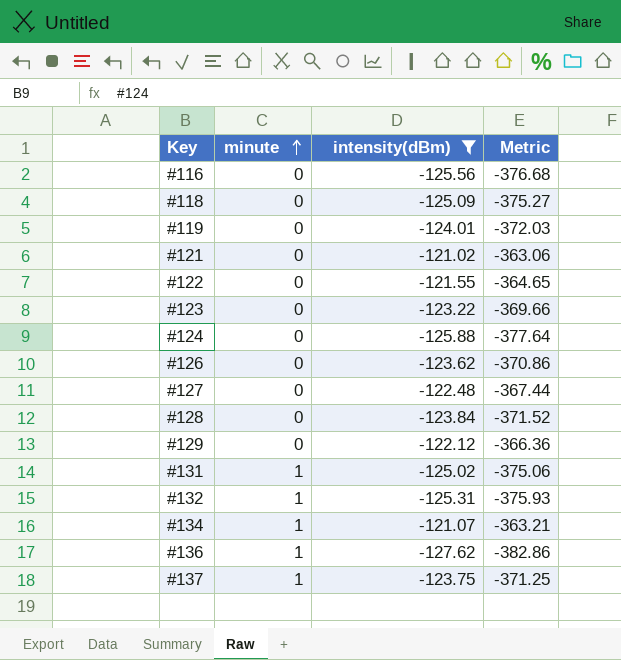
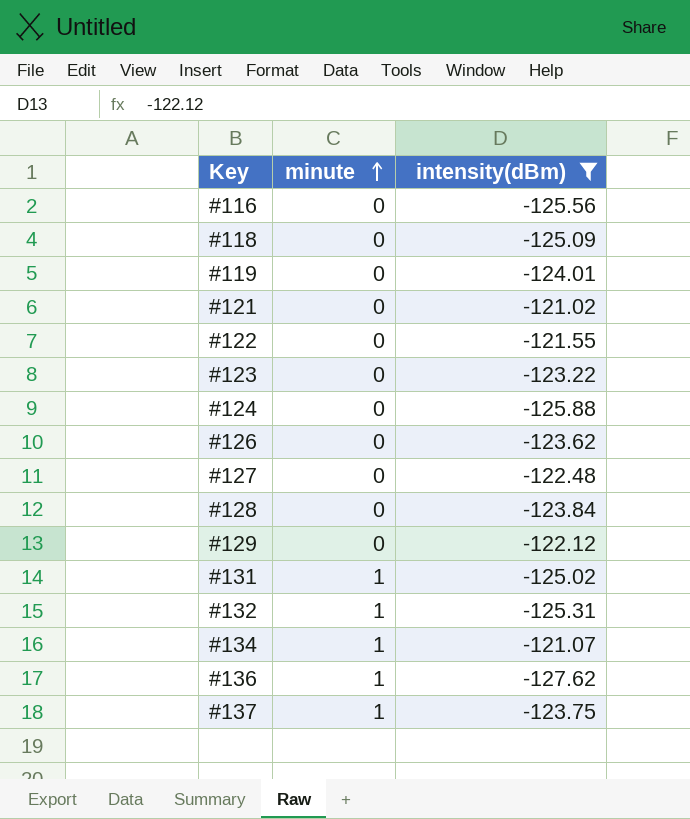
column Metric | formula: [intensity(dBm)] * 3 -> none

